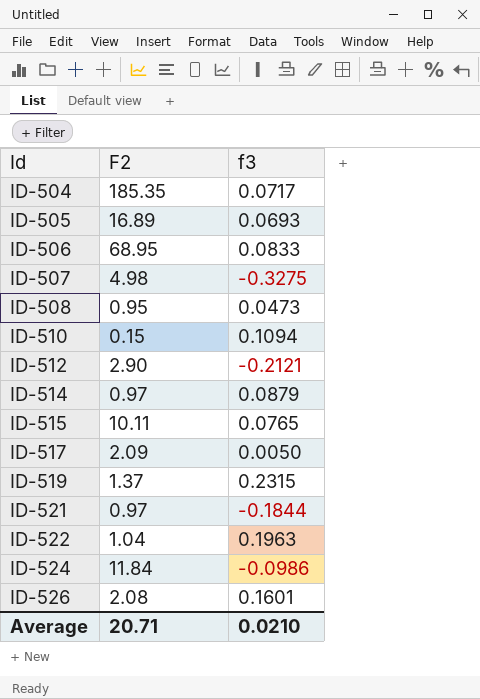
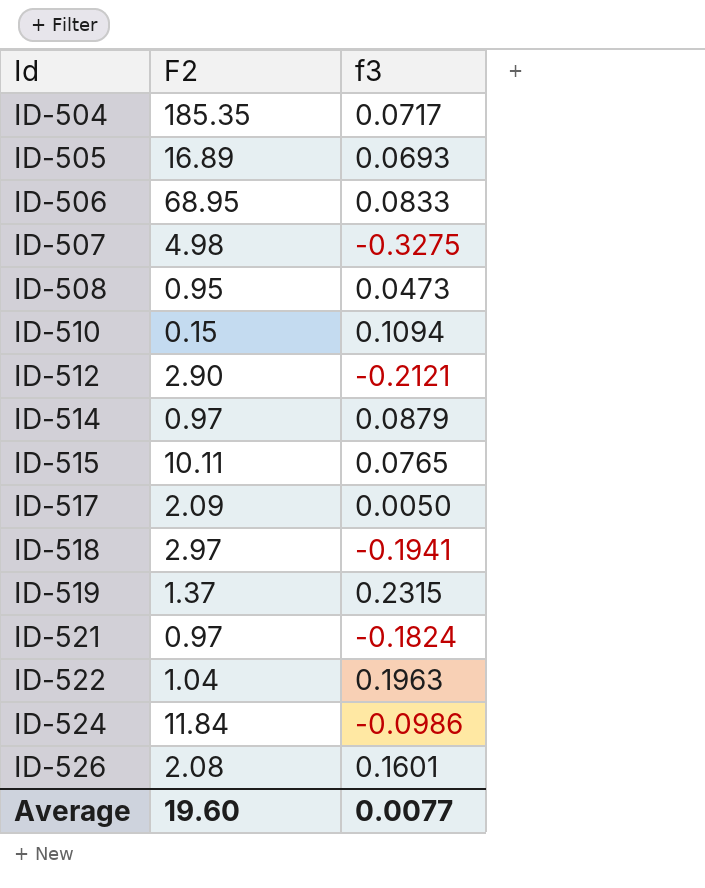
row ID-518: none -> 2.97 | -0.1941
ID-521 | f3: -0.1844 -> -0.1824
Average | F2: 20.71 -> 19.60
Average | f3: 0.0210 -> 0.0077

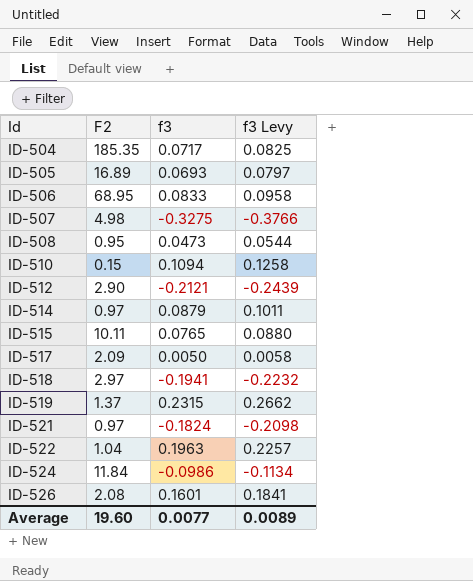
column f3 Levy | formula: none -> [f3] * 1.15

